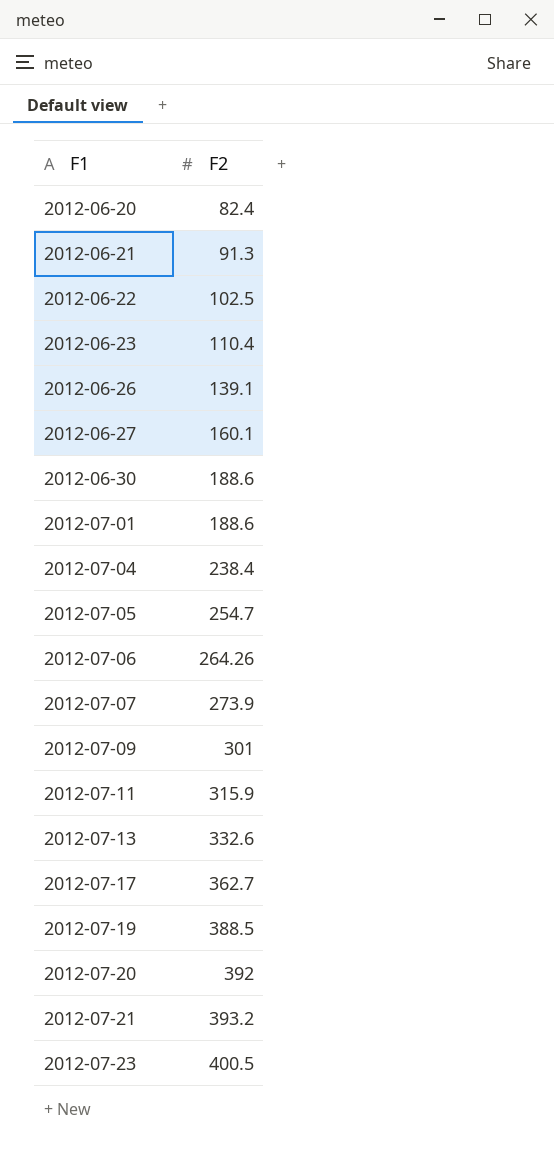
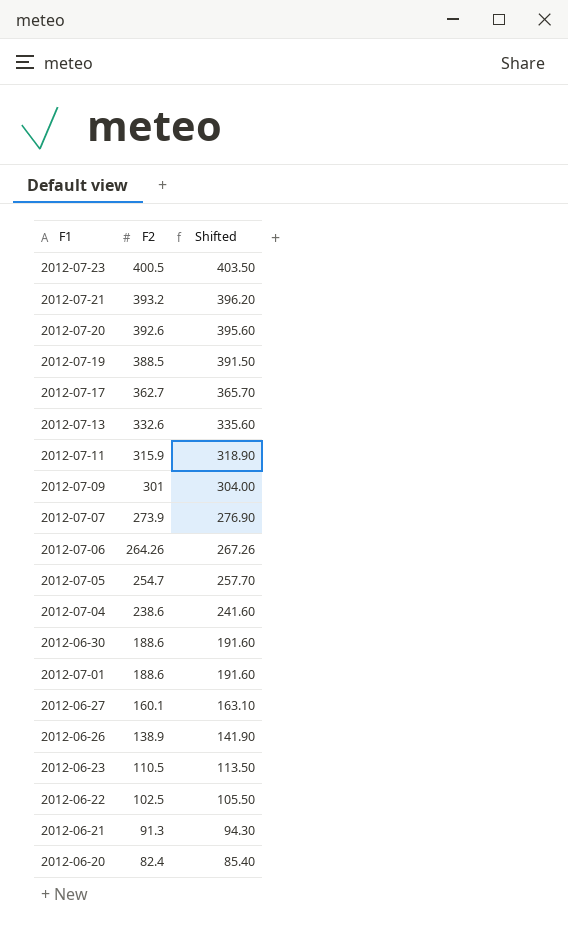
row order: F1 ascending -> F2 descending
column Shifted | formula: none -> [F2] + 3
2012-07-20 | F2: 392 -> 392.6
2012-07-04 | F2: 238.4 -> 238.6
2012-06-26 | F2: 139.1 -> 138.9
2012-06-23 | F2: 110.4 -> 110.5

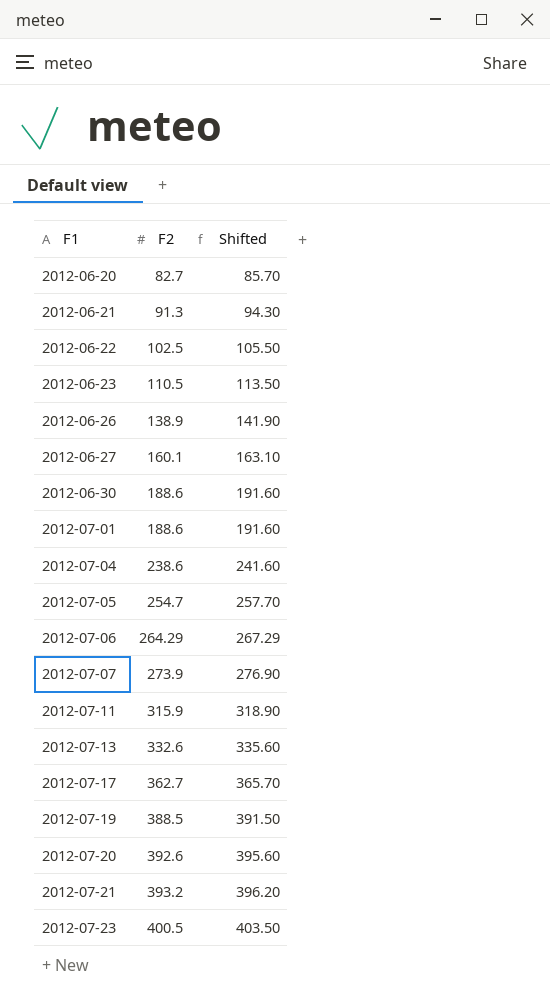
row order: F2 descending -> F1 ascending
row 2012-07-09: 301 | 304.00 -> none
2012-06-20 | F2: 82.4 -> 82.7
2012-06-20 | Shifted: 85.40 -> 85.70
2012-07-06 | F2: 264.26 -> 264.29
2012-07-06 | Shifted: 267.26 -> 267.29

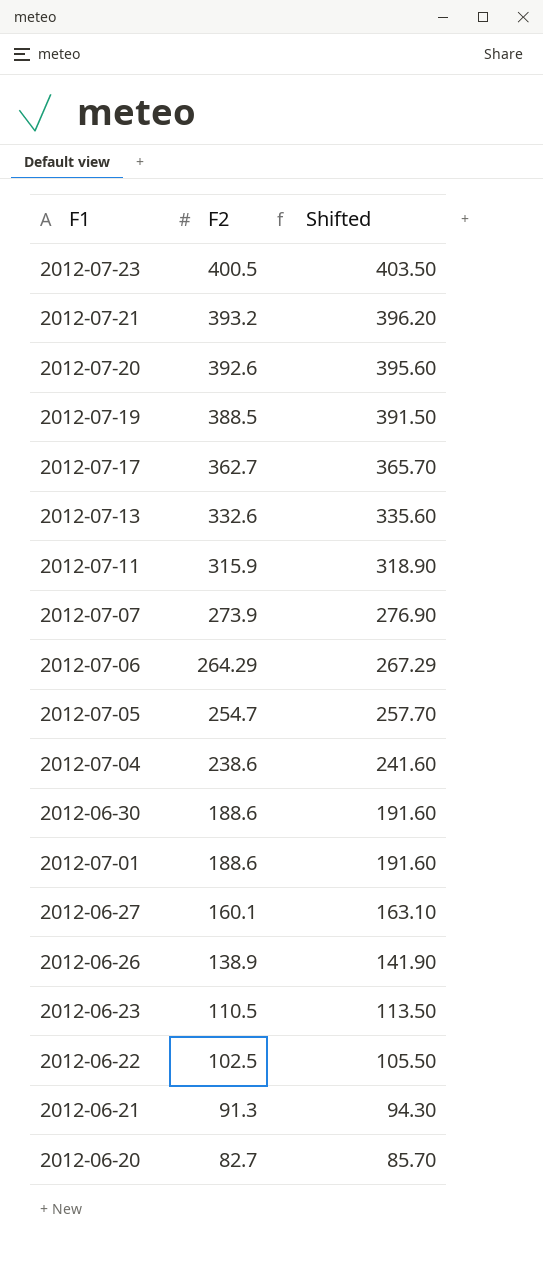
row order: F1 ascending -> F2 descending

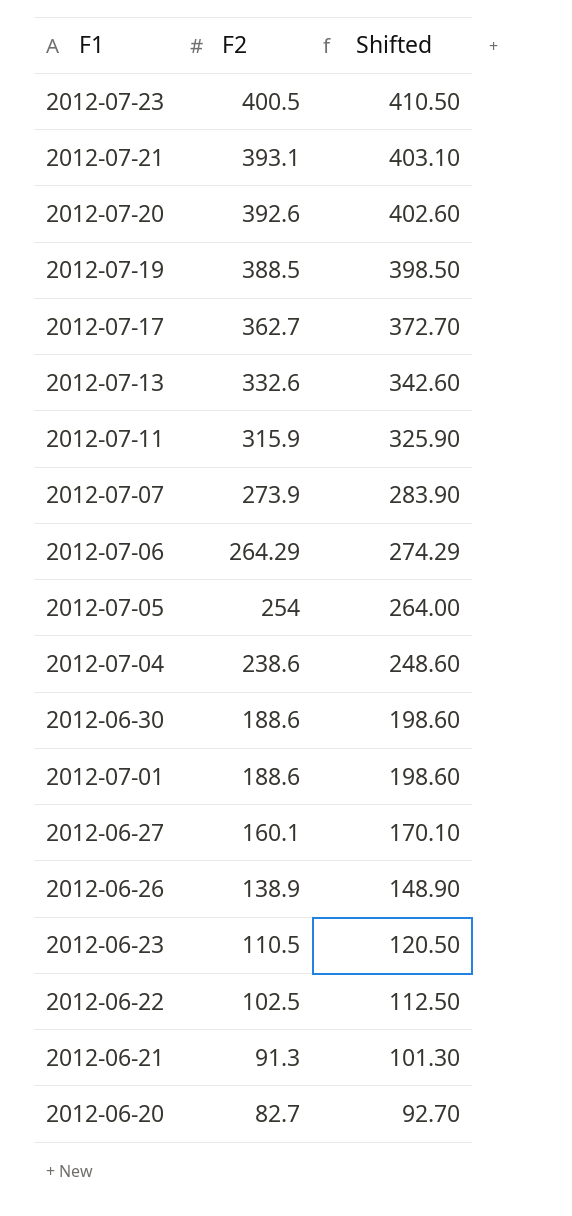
column Shifted | formula: [F2] + 3 -> [F2] + 10
2012-07-21 | F2: 393.2 -> 393.1
2012-07-05 | F2: 254.7 -> 254

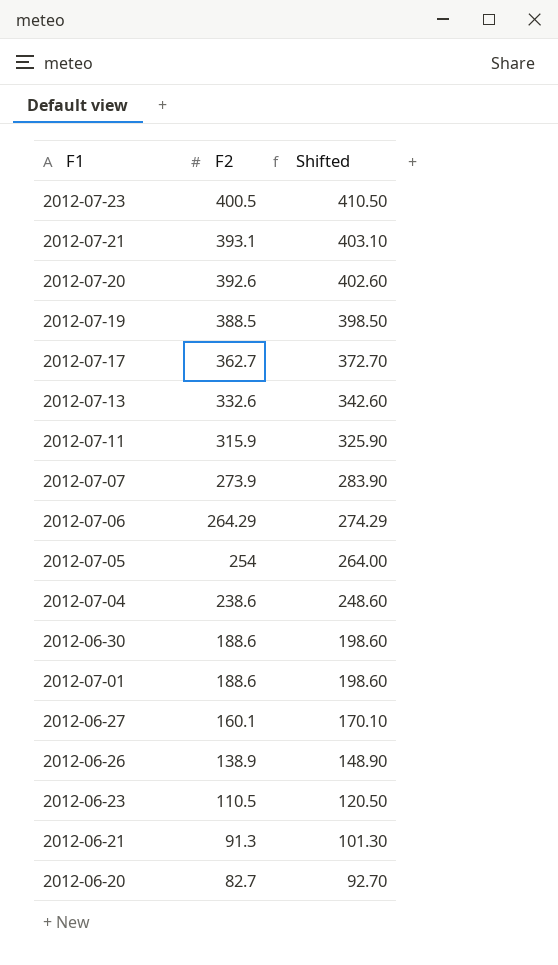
row 2012-06-22: 102.5 | 112.50 -> none

